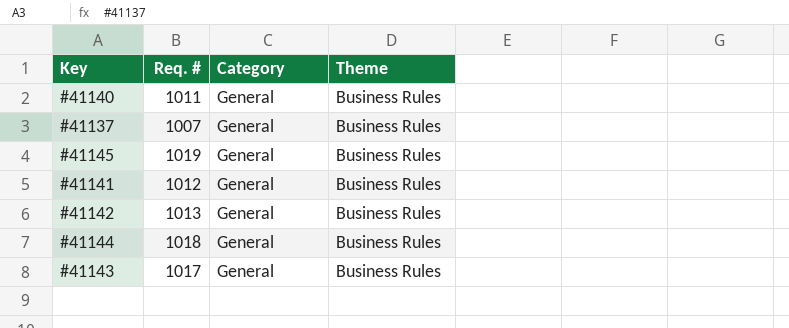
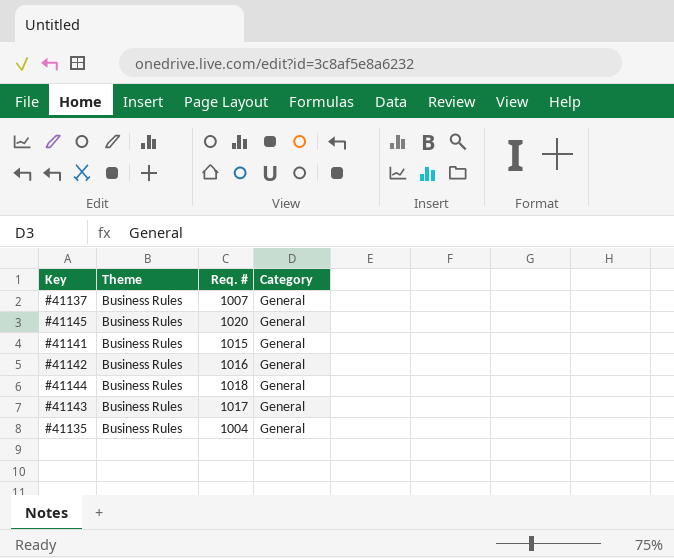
column Theme | position: 4 -> 2
row #41140: 1011 | General | Business Rules -> none
#41145 | Req. #: 1019 -> 1020
#41141 | Req. #: 1012 -> 1015
#41142 | Req. #: 1013 -> 1016
row #41135: none -> Business Rules | 1004 | General

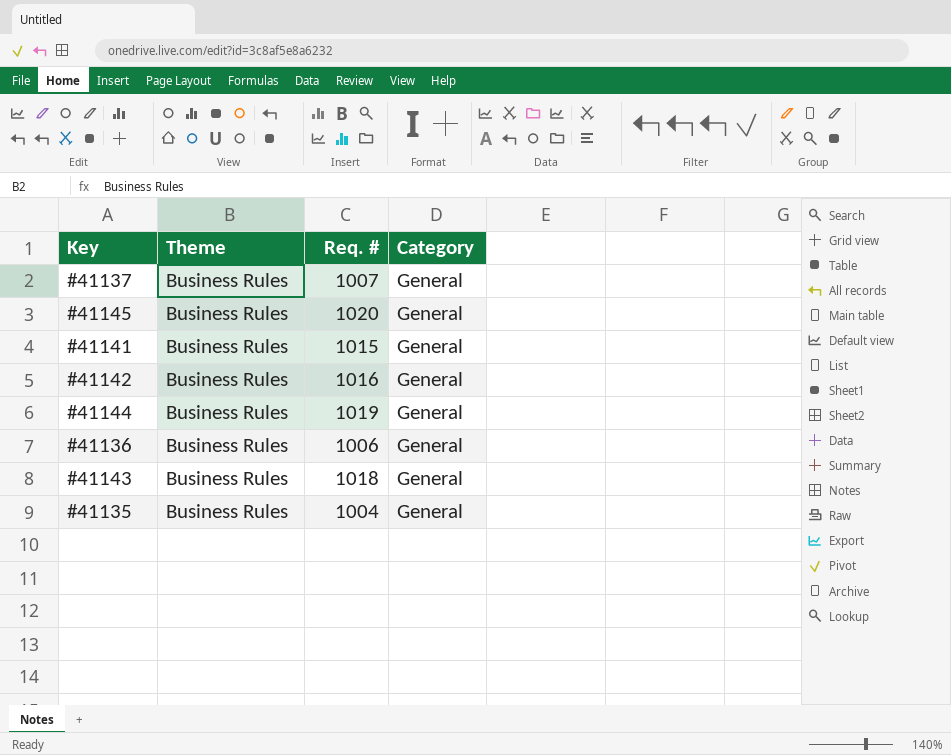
#41144 | Req. #: 1018 -> 1019
row #41136: none -> Business Rules | 1006 | General
#41143 | Req. #: 1017 -> 1018

